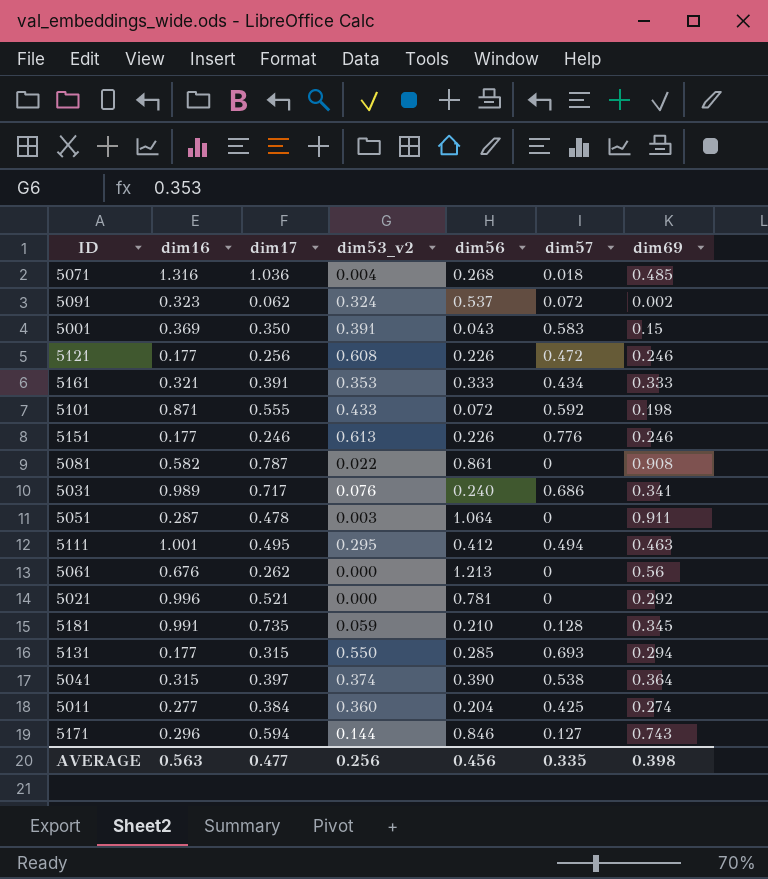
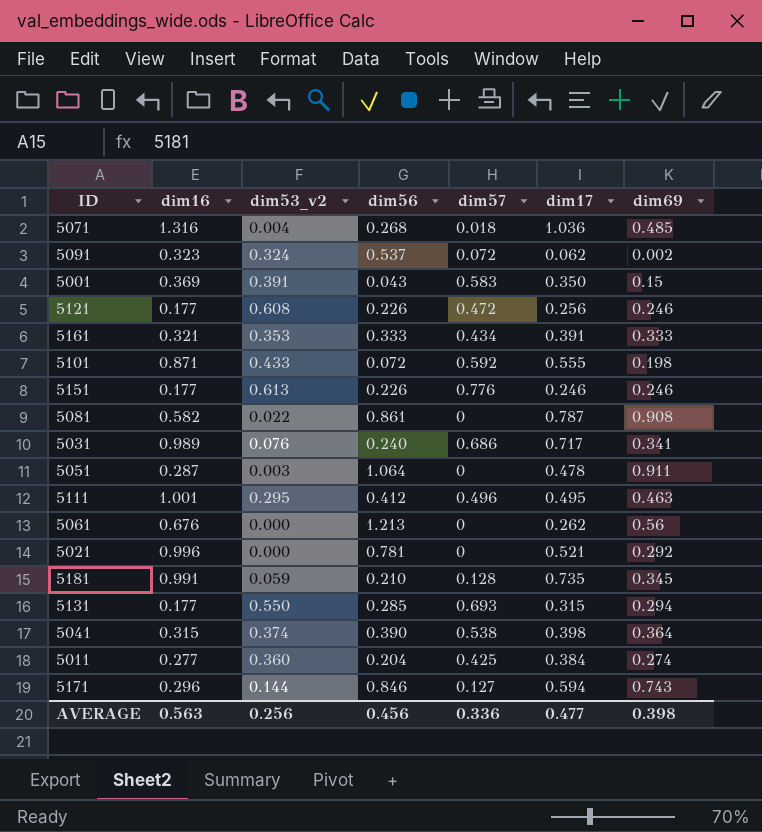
column dim17 | position: 3 -> 6
5111 | dim57: 0.494 -> 0.496
5041 | dim17: 0.397 -> 0.398
AVERAGE | dim57: 0.335 -> 0.336

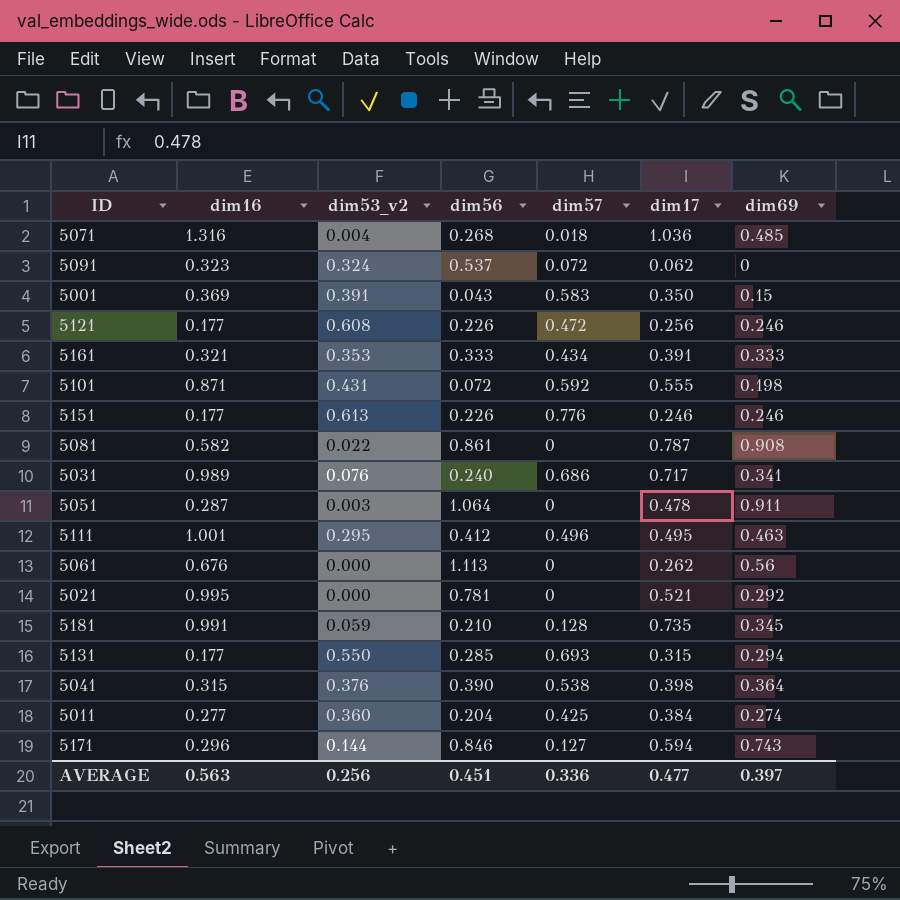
5091 | dim69: 0.002 -> 0
5101 | dim53_v2: 0.433 -> 0.431
5061 | dim56: 1.213 -> 1.113
5021 | dim16: 0.996 -> 0.995
5041 | dim53_v2: 0.374 -> 0.376
AVERAGE | dim56: 0.456 -> 0.451
AVERAGE | dim69: 0.398 -> 0.397

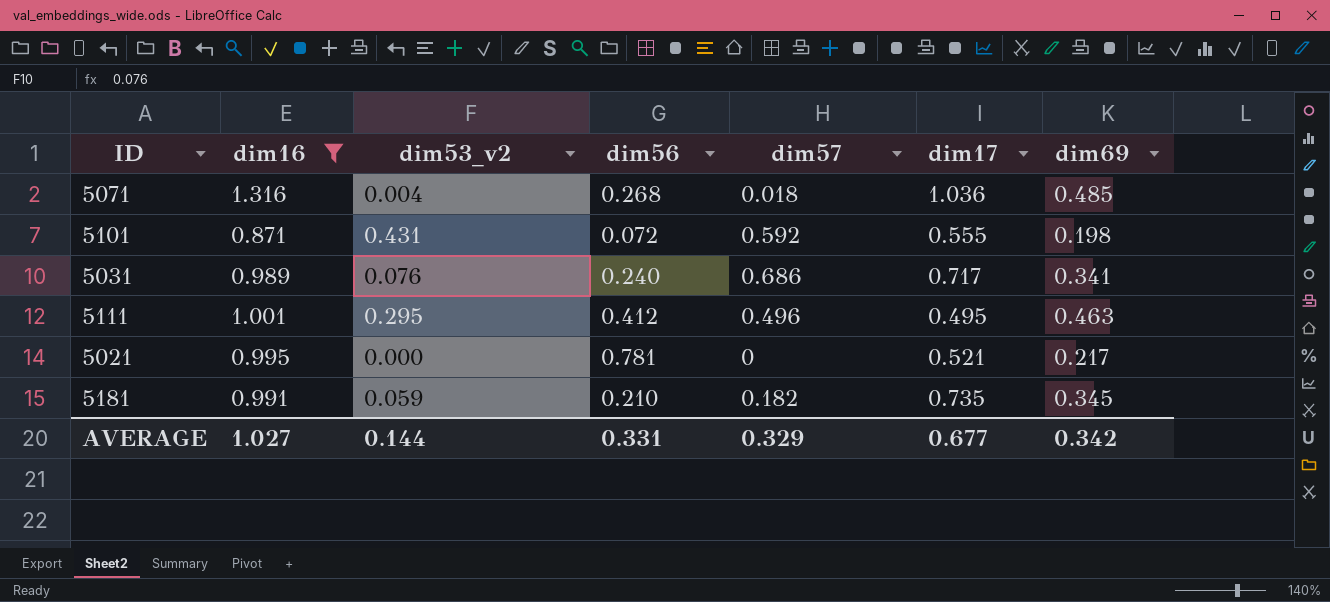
filter: none -> dim16 >= 0.871
5021 | dim69: 0.292 -> 0.217
5181 | dim57: 0.128 -> 0.182
AVERAGE | dim16: 0.563 -> 1.027
AVERAGE | dim53_v2: 0.256 -> 0.144
AVERAGE | dim56: 0.451 -> 0.331
AVERAGE | dim57: 0.336 -> 0.329
AVERAGE | dim17: 0.477 -> 0.677
AVERAGE | dim69: 0.397 -> 0.342

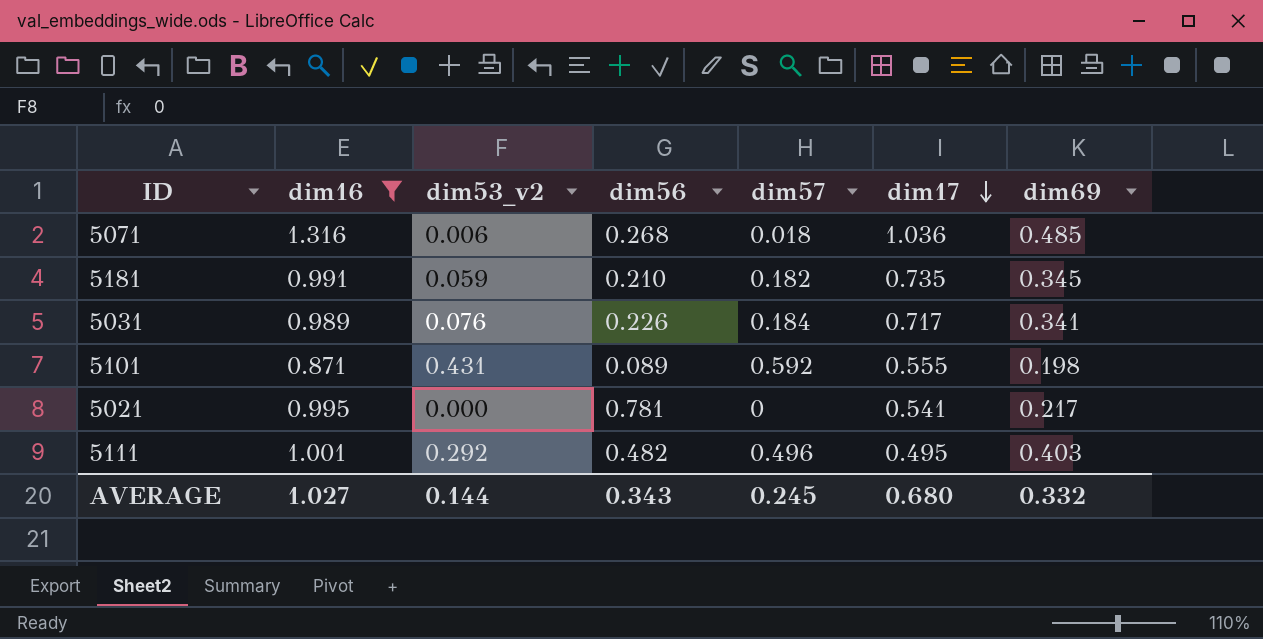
row order: none -> dim17 descending
5071 | dim53_v2: 0.004 -> 0.006
5031 | dim56: 0.240 -> 0.226
5031 | dim57: 0.686 -> 0.184
5101 | dim56: 0.072 -> 0.089
5021 | dim17: 0.521 -> 0.541
5111 | dim53_v2: 0.295 -> 0.292
5111 | dim56: 0.412 -> 0.482
5111 | dim69: 0.463 -> 0.403
AVERAGE | dim56: 0.331 -> 0.343
AVERAGE | dim57: 0.329 -> 0.245
AVERAGE | dim17: 0.677 -> 0.680
AVERAGE | dim69: 0.342 -> 0.332

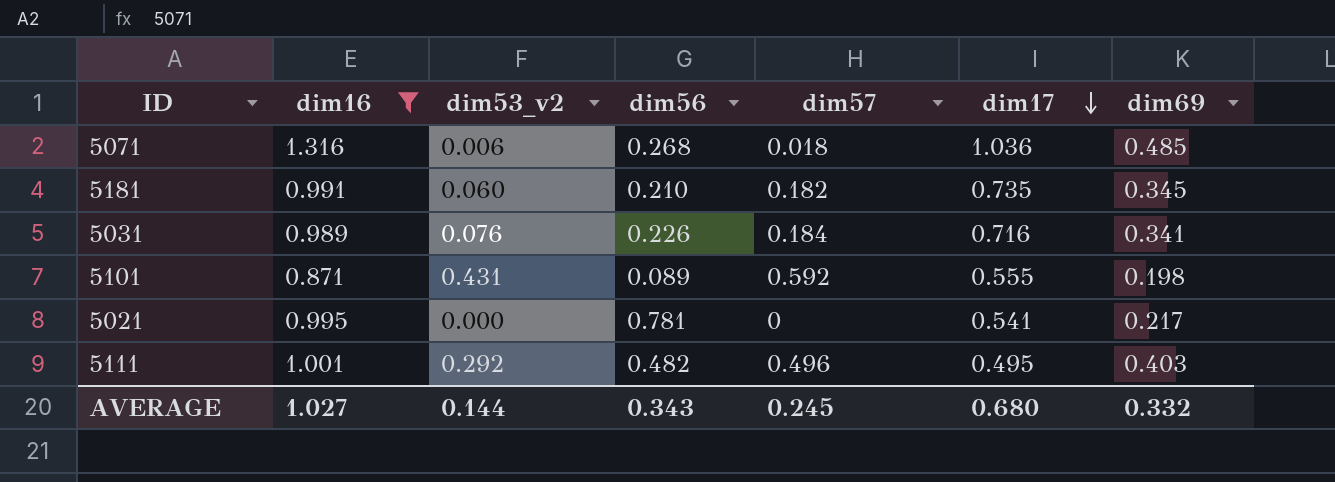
5181 | dim53_v2: 0.059 -> 0.060
5031 | dim17: 0.717 -> 0.716

